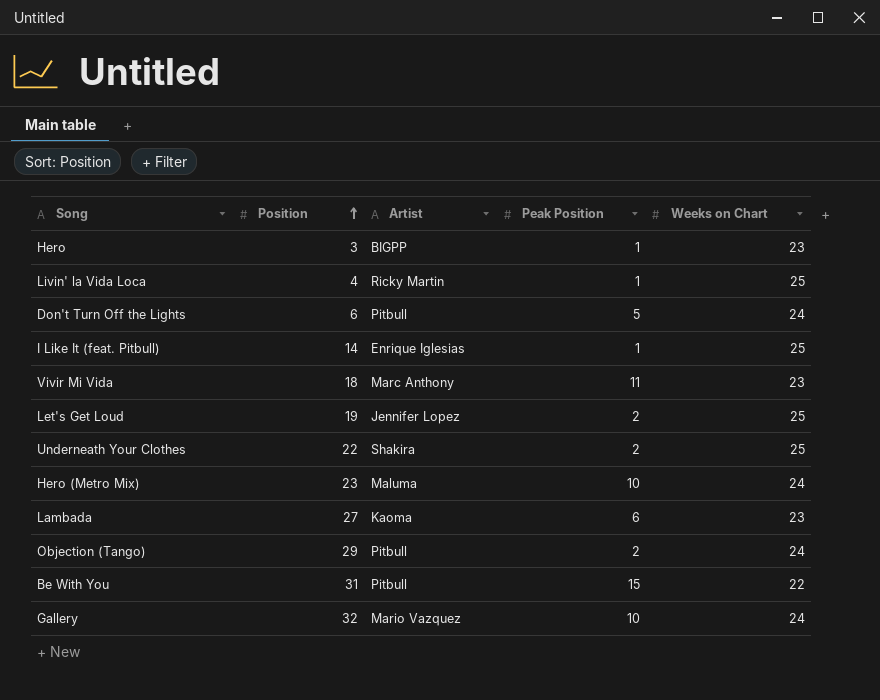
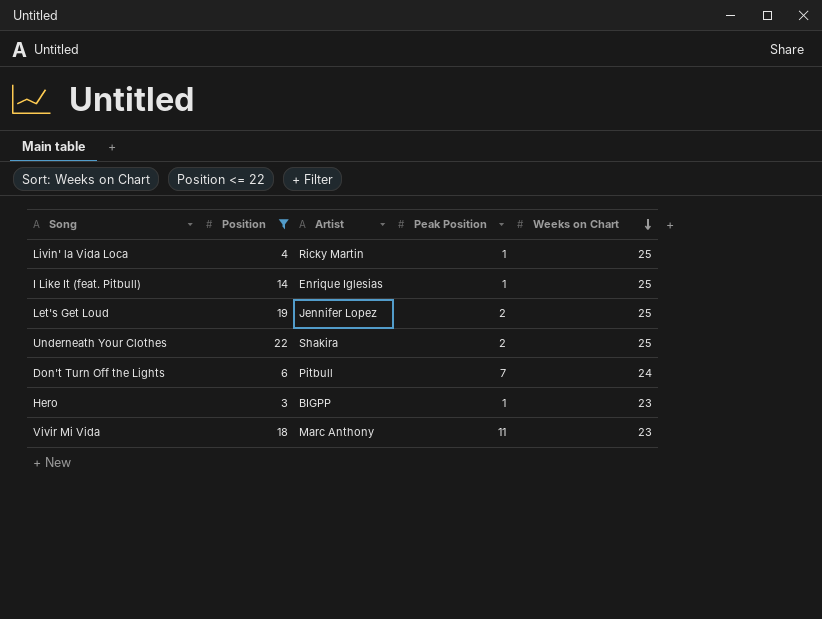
filter: none -> Position <= 22
row order: Position ascending -> Weeks on Chart descending
Don't Turn Off the Lights | Peak Position: 5 -> 7

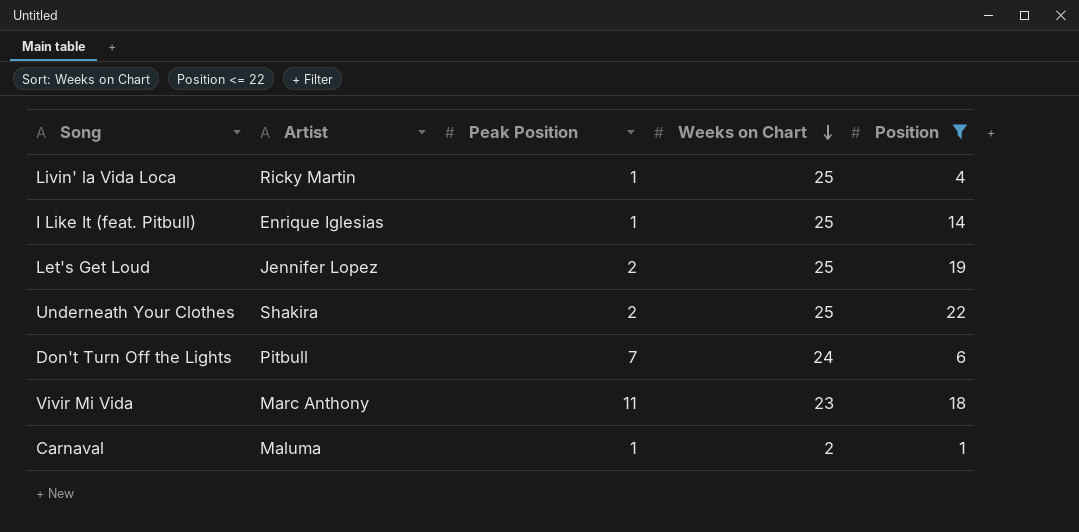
column Position | position: 2 -> 5
row Hero: 3 | BIGPP | 1 | 23 -> none
row Carnaval: none -> Maluma | 1 | 2 | 1

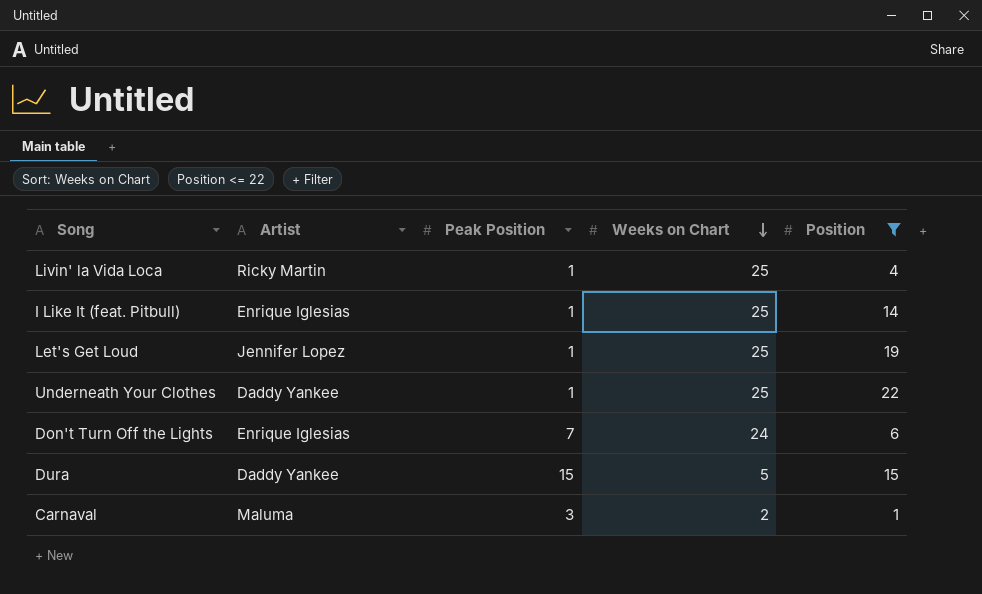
row Vivir Mi Vida: Marc Anthony | 11 | 23 | 18 -> none
Let's Get Loud | Peak Position: 2 -> 1
Underneath Your Clothes | Artist: Shakira -> Daddy Yankee
Underneath Your Clothes | Peak Position: 2 -> 1
Don't Turn Off the Lights | Artist: Pitbull -> Enrique Iglesias
row Dura: none -> Daddy Yankee | 15 | 5 | 15
Carnaval | Peak Position: 1 -> 3

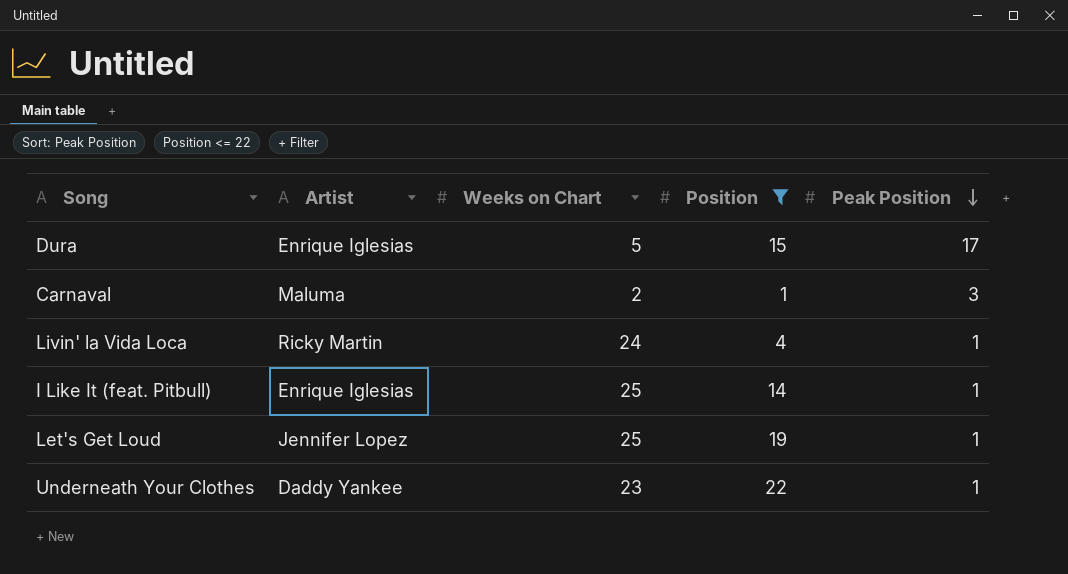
row order: Weeks on Chart descending -> Peak Position descending
column Peak Position | position: 3 -> 5
row Don't Turn Off the Lights: Enrique Iglesias | 7 | 24 | 6 -> none
Dura | Artist: Daddy Yankee -> Enrique Iglesias
Dura | Peak Position: 15 -> 17
Livin' la Vida Loca | Weeks on Chart: 25 -> 24
Underneath Your Clothes | Weeks on Chart: 25 -> 23

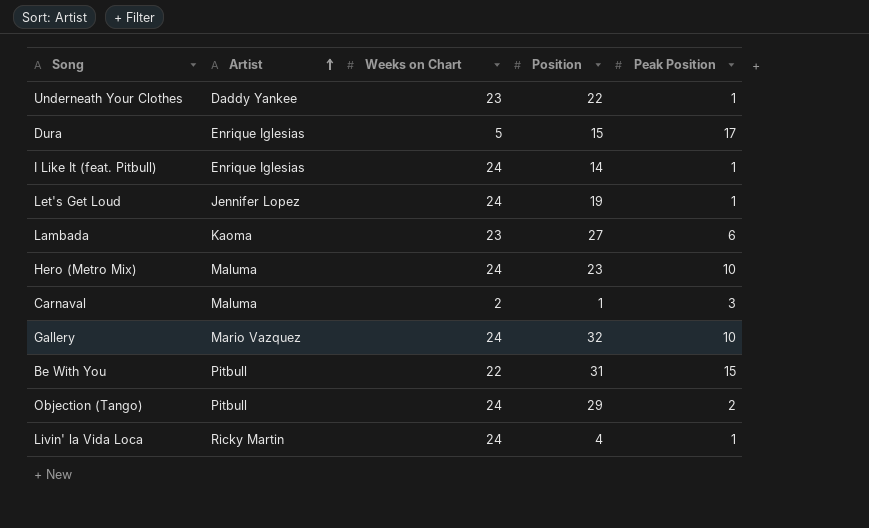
filter: Position <= 22 -> none
row order: Peak Position descending -> Artist ascending
I Like It (feat. Pitbull) | Weeks on Chart: 25 -> 24
Let's Get Loud | Weeks on Chart: 25 -> 24

